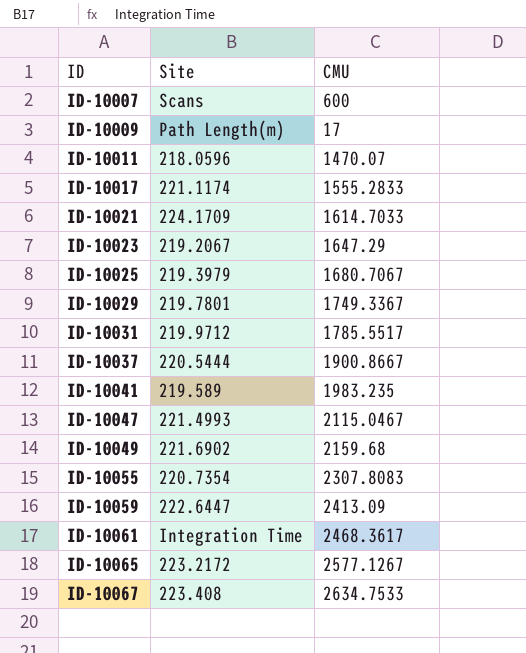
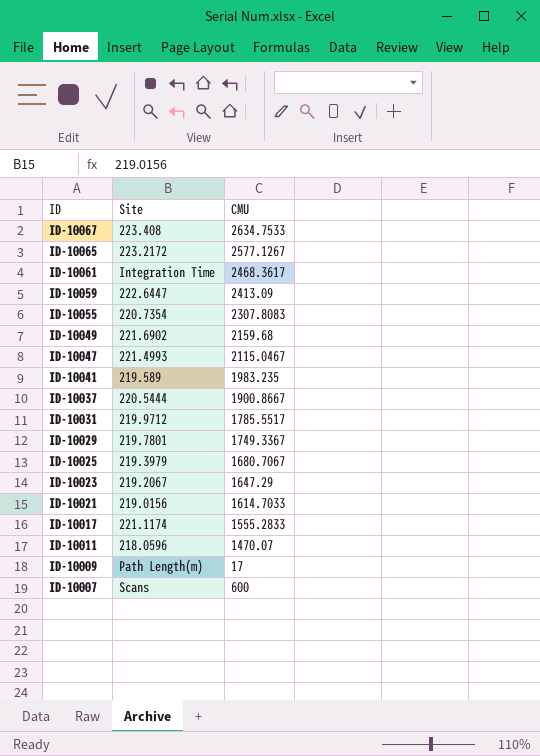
row order: ID ascending -> ID descending
ID-10021 | Site: 224.1709 -> 219.0156

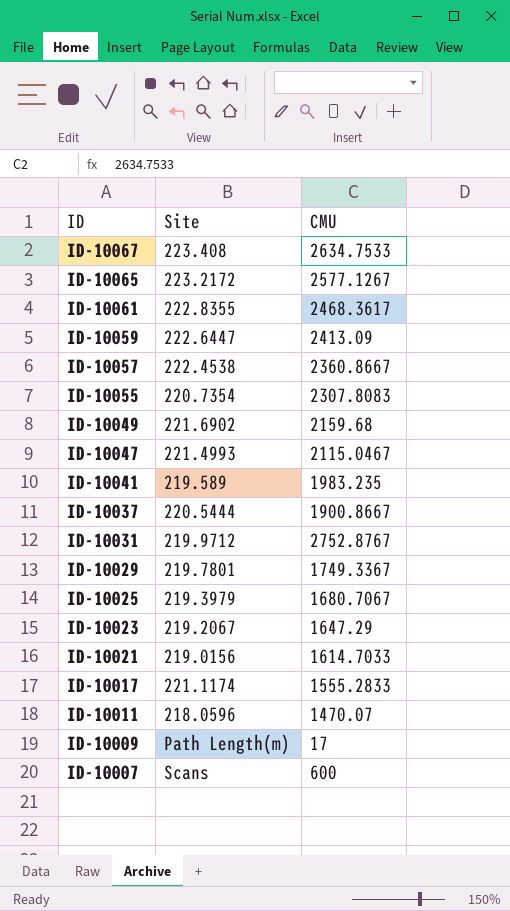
ID-10061 | Site: Integration Time -> 222.8355
row ID-10057: none -> 222.4538 | 2360.8667
ID-10031 | CMU: 1785.5517 -> 2752.8767

